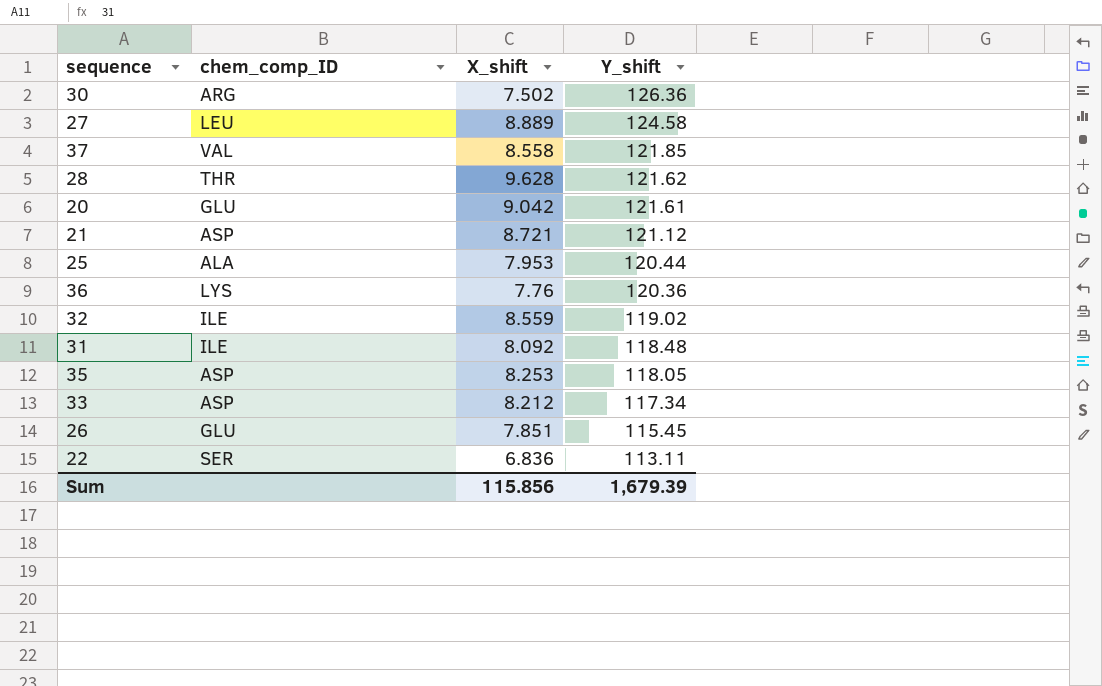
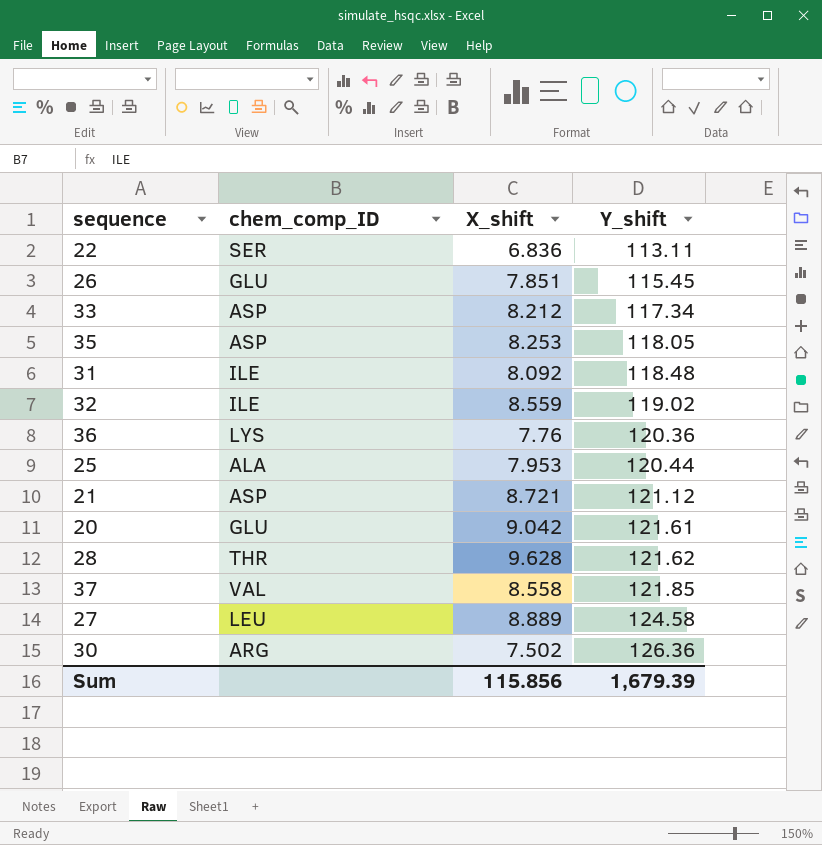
row order: Y_shift descending -> Y_shift ascending

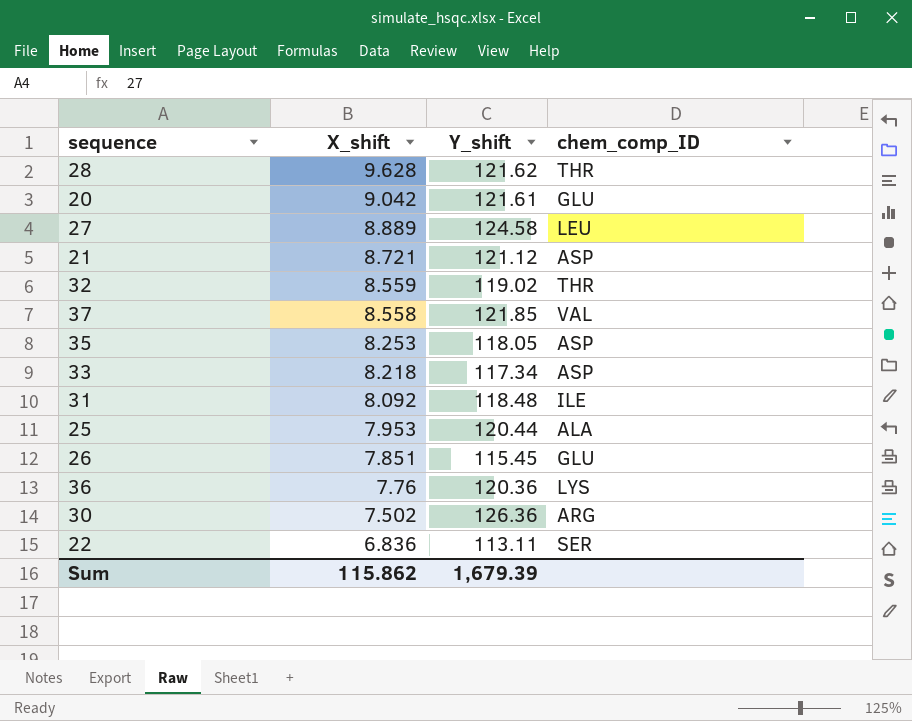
row order: Y_shift ascending -> X_shift descending
column chem_comp_ID | position: 2 -> 4
32 | chem_comp_ID: ILE -> THR
33 | X_shift: 8.212 -> 8.218
Sum | X_shift: 115.856 -> 115.862

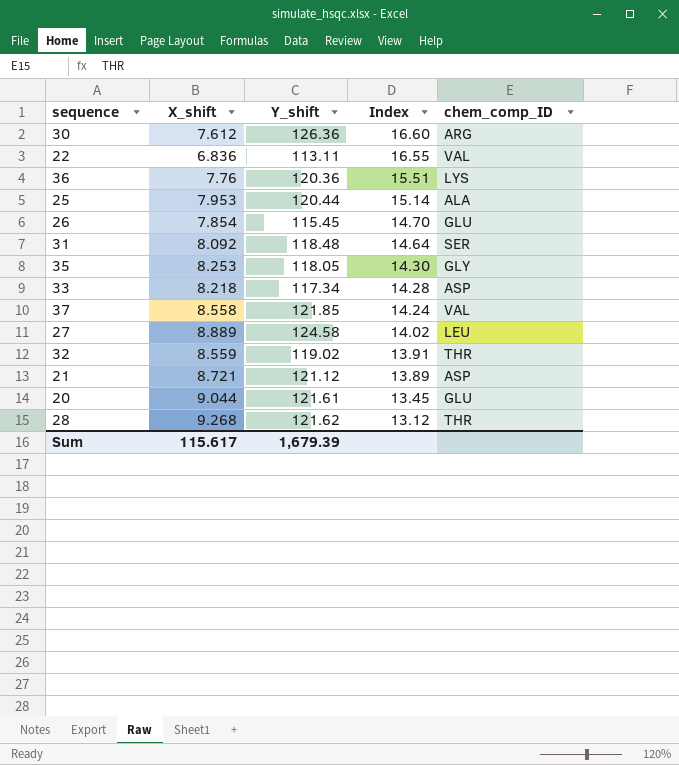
row order: X_shift descending -> Index descending
column Index | formula: none -> [Y_shift] / [X_shift]
30 | X_shift: 7.502 -> 7.612
22 | chem_comp_ID: SER -> VAL
26 | X_shift: 7.851 -> 7.854
31 | chem_comp_ID: ILE -> SER
35 | chem_comp_ID: ASP -> GLY
20 | X_shift: 9.042 -> 9.044
28 | X_shift: 9.628 -> 9.268
Sum | X_shift: 115.862 -> 115.617

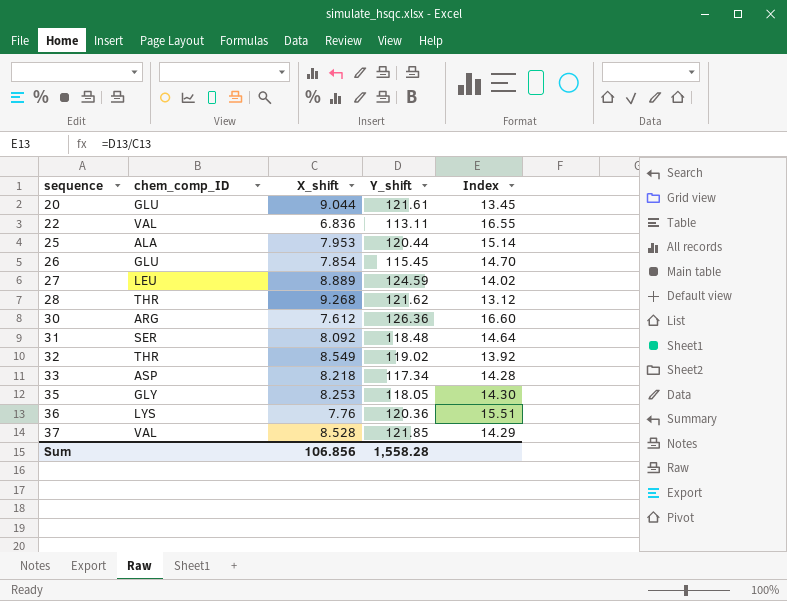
row order: Index descending -> sequence ascending
column chem_comp_ID | position: 5 -> 2
row 21: 8.721 | 121.12 | 13.89 | ASP -> none
27 | Y_shift: 124.58 -> 124.59
32 | X_shift: 8.559 -> 8.549
32 | Index: 13.91 -> 13.92
37 | X_shift: 8.558 -> 8.528
37 | Index: 14.24 -> 14.29
Sum | X_shift: 115.617 -> 106.856
Sum | Y_shift: 1,679.39 -> 1,558.28

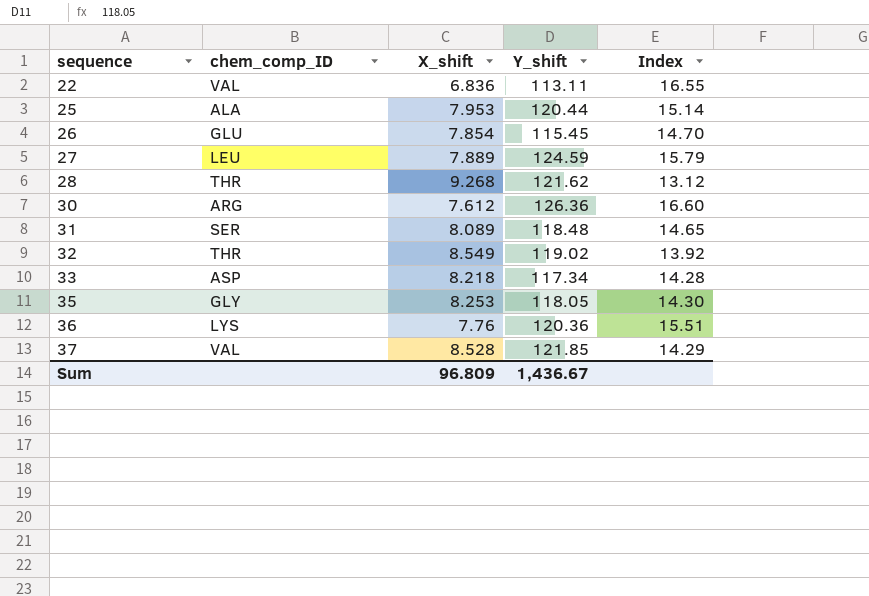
row 20: GLU | 9.044 | 121.61 | 13.45 -> none
27 | X_shift: 8.889 -> 7.889
27 | Index: 14.02 -> 15.79
31 | X_shift: 8.092 -> 8.089
31 | Index: 14.64 -> 14.65
Sum | X_shift: 106.856 -> 96.809
Sum | Y_shift: 1,558.28 -> 1,436.67

